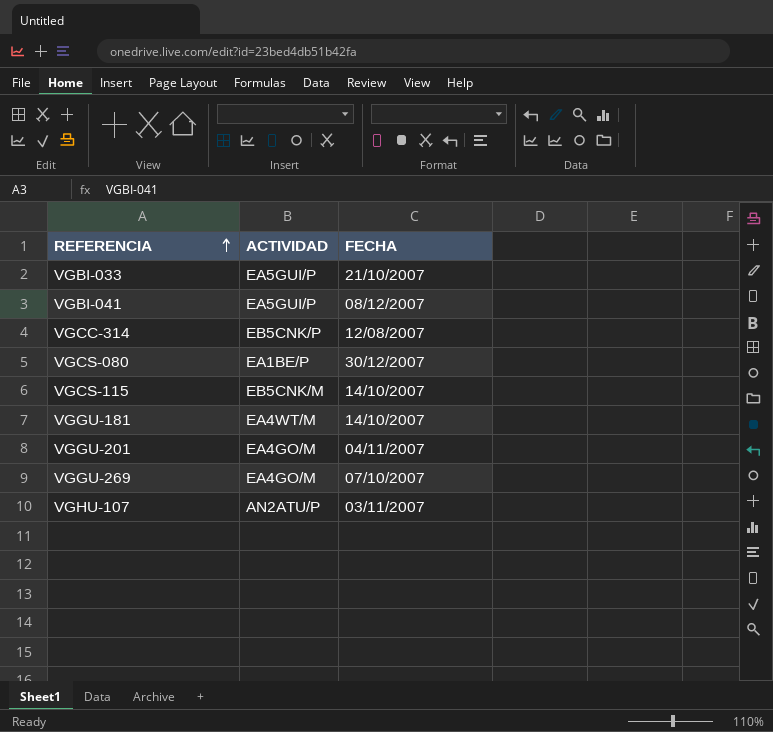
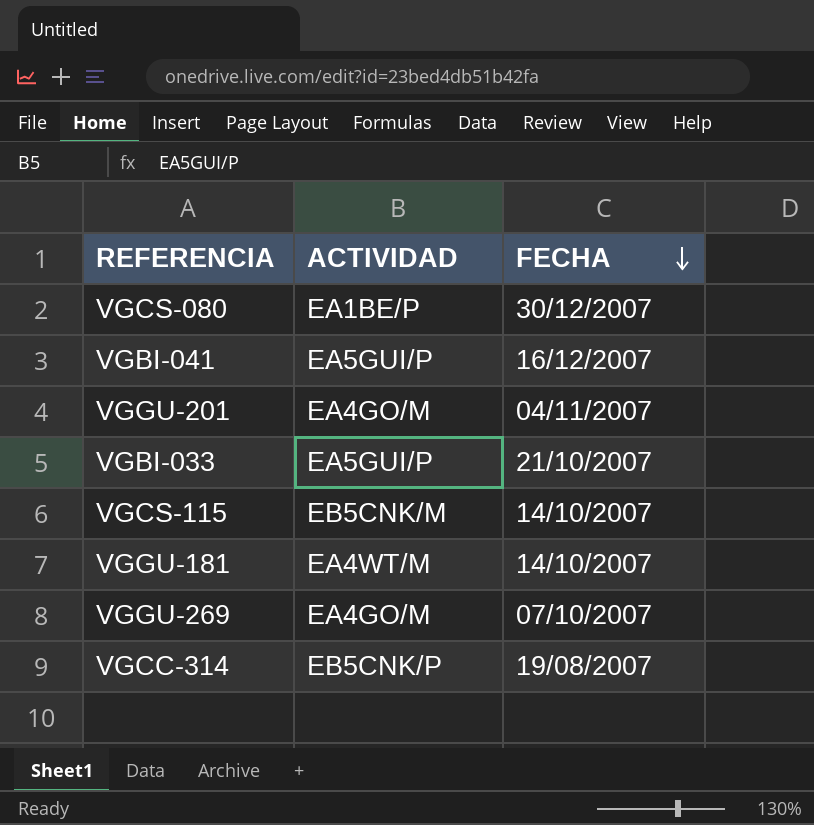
row order: REFERENCIA ascending -> FECHA descending
row VGHU-107: AN2ATU/P | 03/11/2007 -> none
VGBI-041 | FECHA: 08/12/2007 -> 16/12/2007
VGCC-314 | FECHA: 12/08/2007 -> 19/08/2007

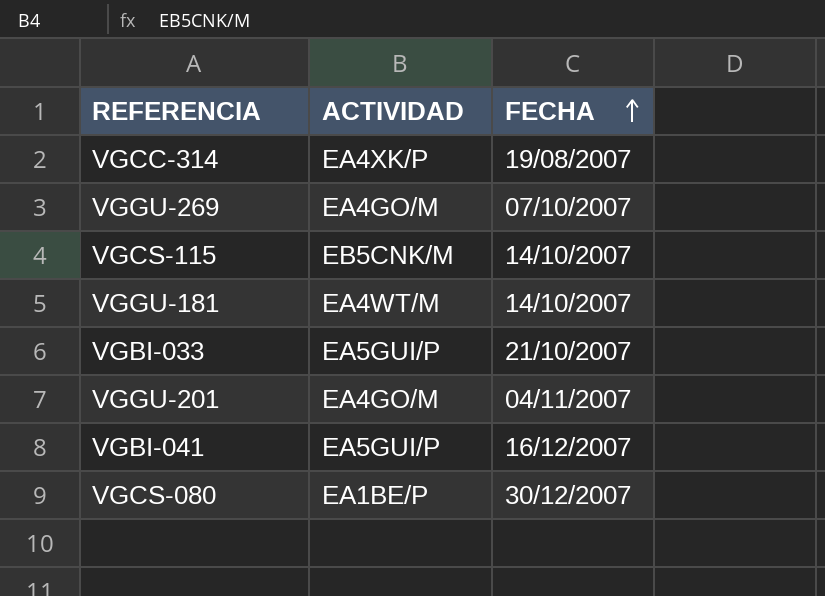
row order: FECHA descending -> FECHA ascending
VGCC-314 | ACTIVIDAD: EB5CNK/P -> EA4XK/P

